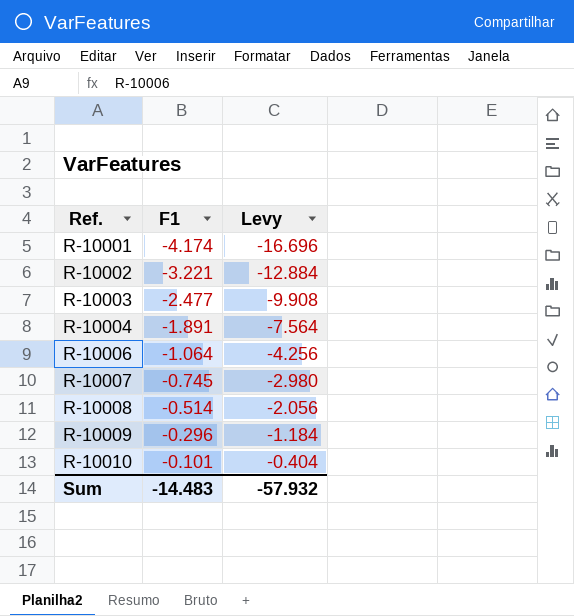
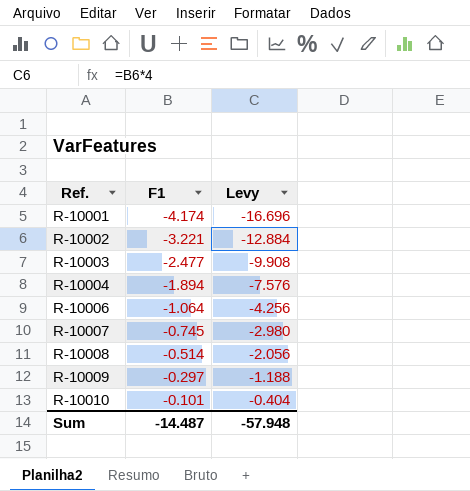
R-10004 | F1: -1.891 -> -1.894
R-10004 | Levy: -7.564 -> -7.576
R-10009 | F1: -0.296 -> -0.297
R-10009 | Levy: -1.184 -> -1.188
Sum | F1: -14.483 -> -14.487
Sum | Levy: -57.932 -> -57.948

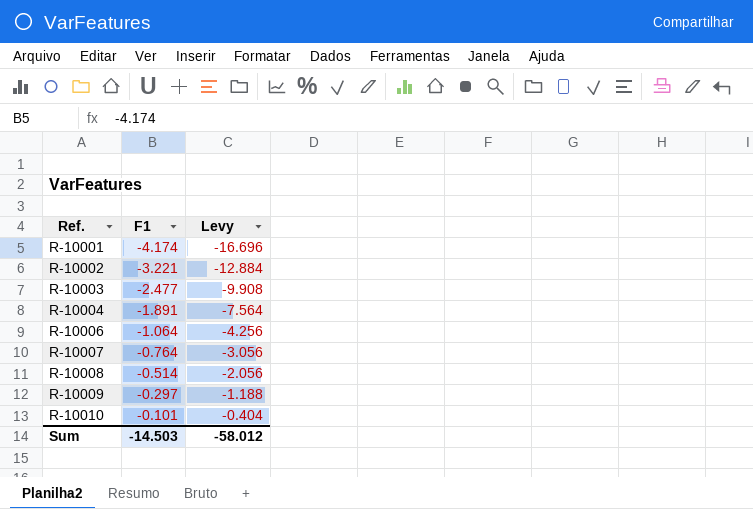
R-10004 | F1: -1.894 -> -1.891
R-10004 | Levy: -7.576 -> -7.564
R-10007 | F1: -0.745 -> -0.764
R-10007 | Levy: -2.980 -> -3.056
Sum | F1: -14.487 -> -14.503
Sum | Levy: -57.948 -> -58.012

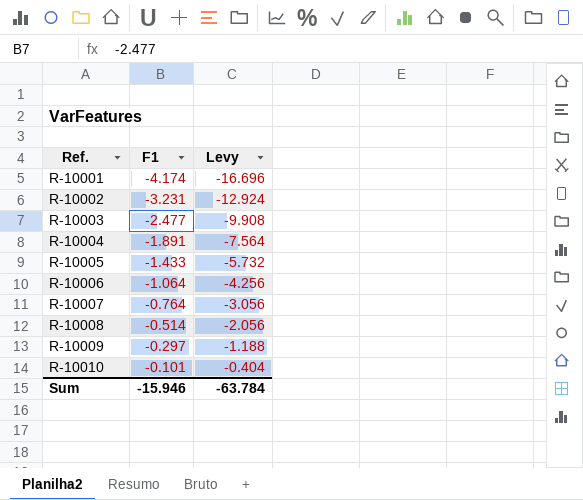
R-10002 | F1: -3.221 -> -3.231
R-10002 | Levy: -12.884 -> -12.924
row R-10005: none -> -1.433 | -5.732
Sum | F1: -14.503 -> -15.946
Sum | Levy: -58.012 -> -63.784

